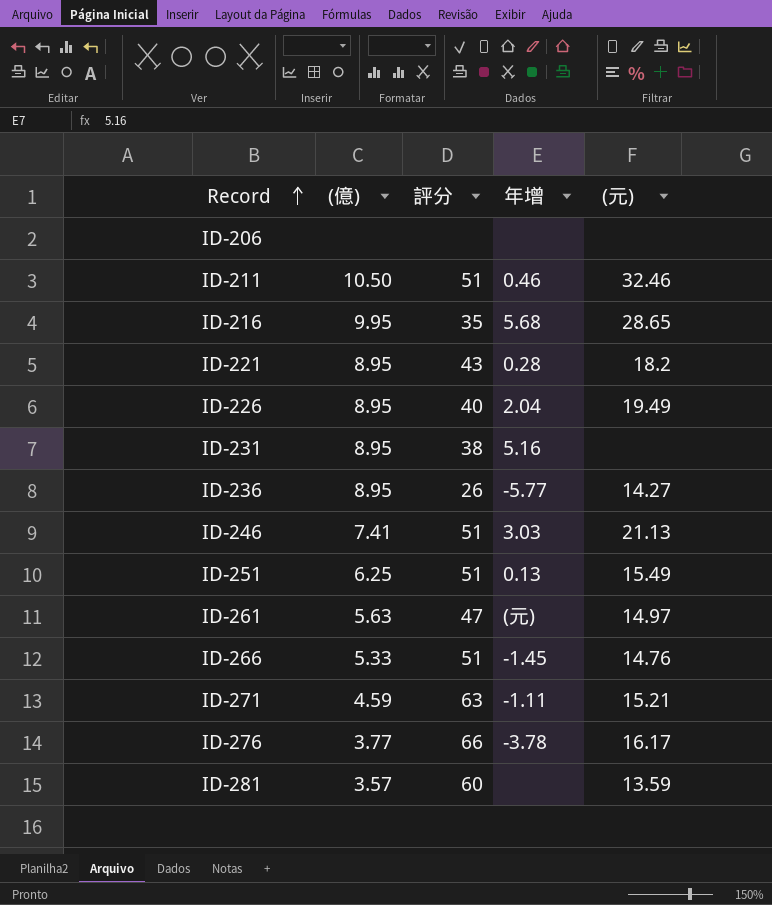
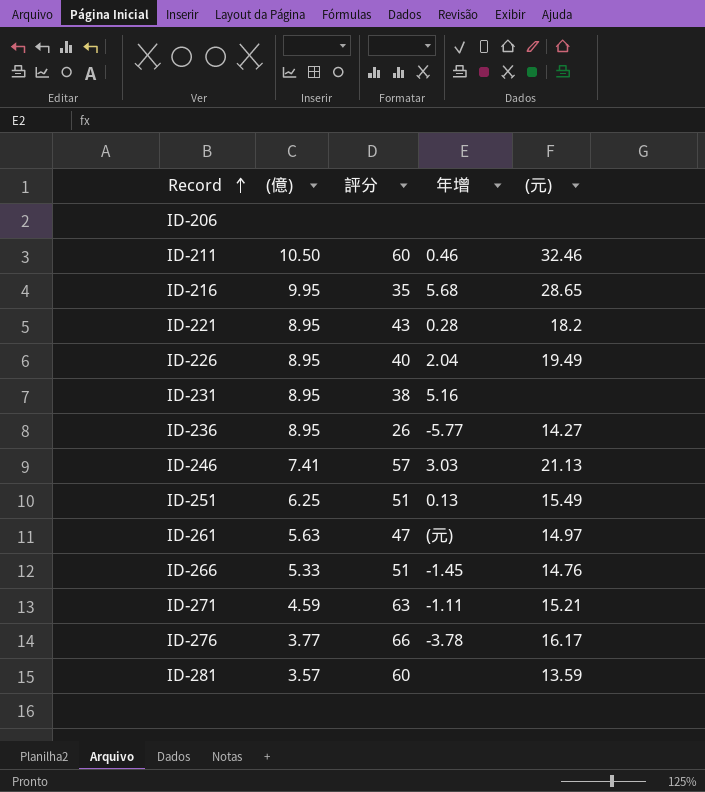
ID-211 | 評分: 51 -> 60
ID-246 | 評分: 51 -> 57

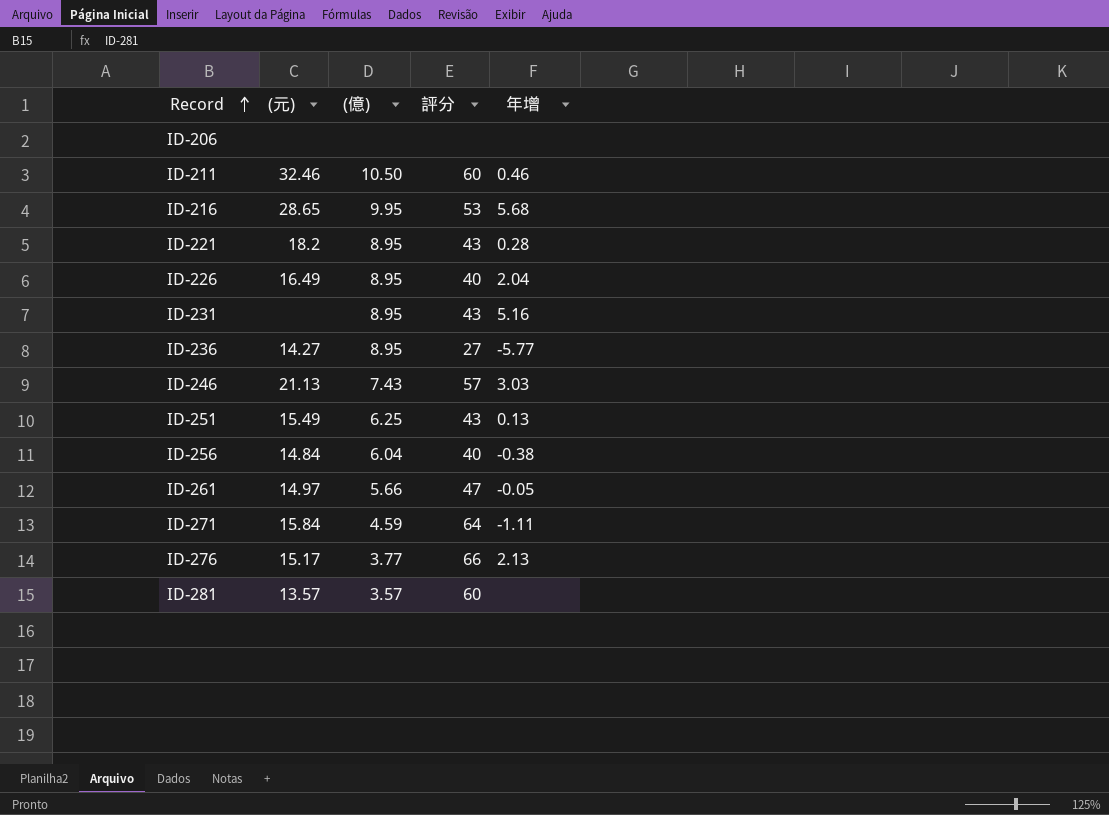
column (元) | position: 5 -> 2
row ID-266: 5.33 | 51 | -1.45 | 14.76 -> none
ID-216 | 評分: 35 -> 53
ID-226 | (元): 19.49 -> 16.49
ID-231 | 評分: 38 -> 43
ID-236 | 評分: 26 -> 27
ID-246 | (億): 7.41 -> 7.43
ID-251 | 評分: 51 -> 43
row ID-256: none -> 14.84 | 6.04 | 40 | -0.38
ID-261 | (億): 5.63 -> 5.66
ID-261 | 年增: (元) -> -0.05
ID-271 | (元): 15.21 -> 15.84
ID-271 | 評分: 63 -> 64
ID-276 | (元): 16.17 -> 15.17
ID-276 | 年增: -3.78 -> 2.13
ID-281 | (元): 13.59 -> 13.57

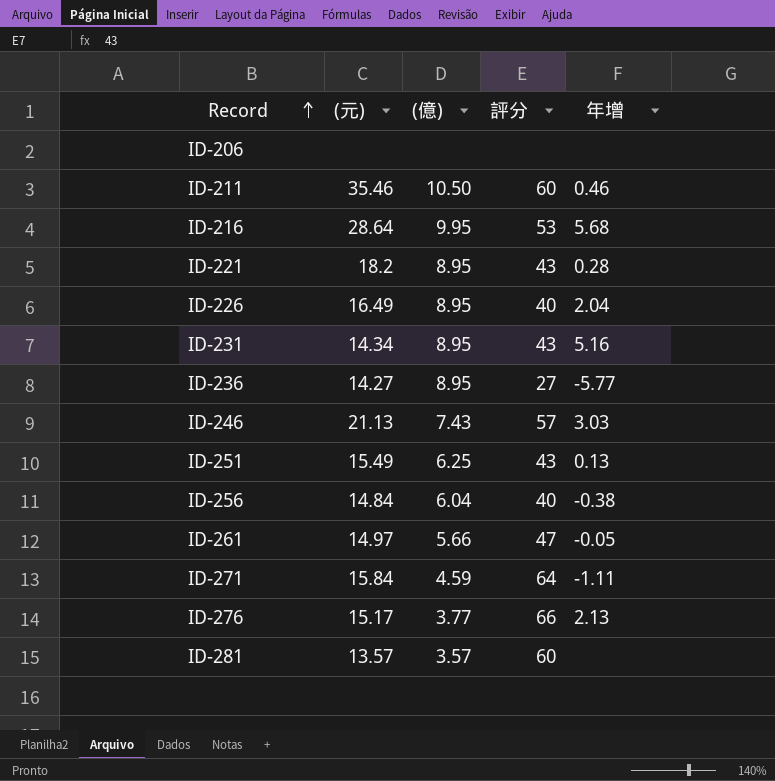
ID-211 | (元): 32.46 -> 35.46
ID-216 | (元): 28.65 -> 28.64
ID-231 | (元): none -> 14.34

